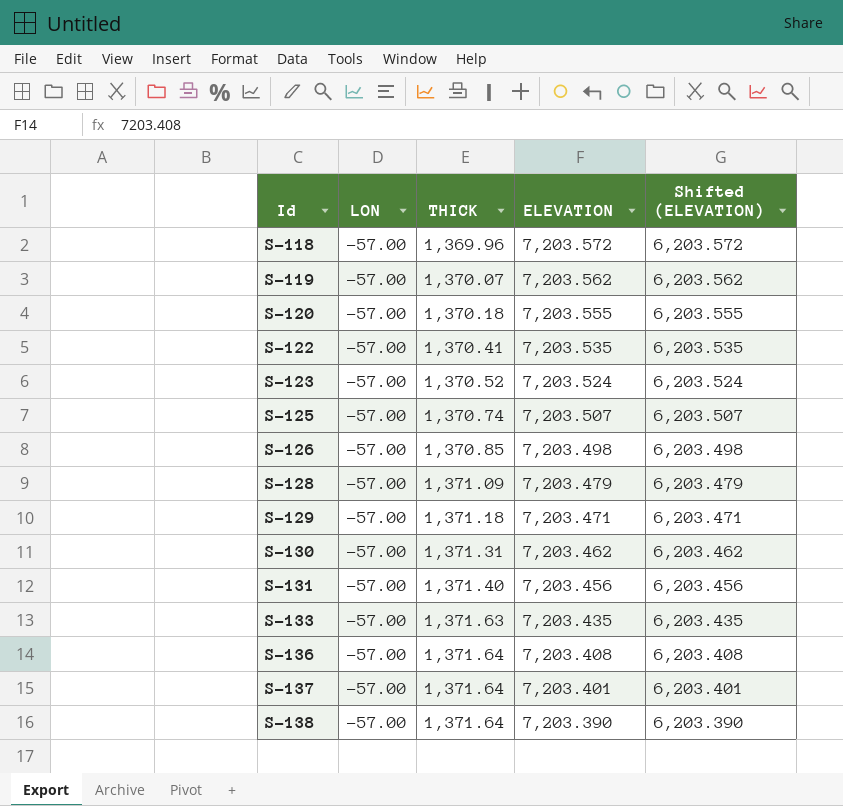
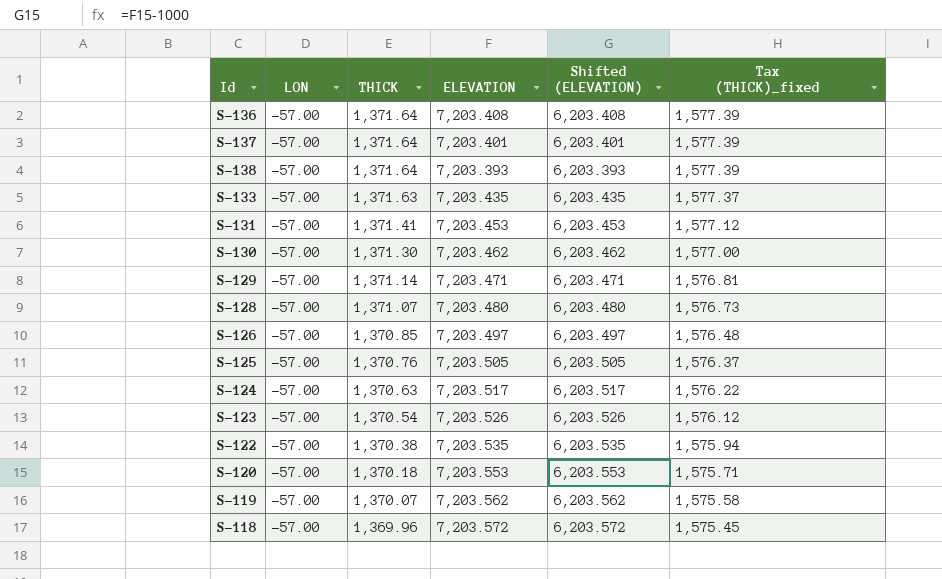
row order: Id ascending -> THICK descending
column Tax (THICK)_fixed | formula: none -> [THICK] * 1.15
S-138 | ELEVATION: 7,203.390 -> 7,203.393
S-138 | Shifted (ELEVATION): 6,203.390 -> 6,203.393
S-131 | THICK: 1,371.40 -> 1,371.41
S-131 | ELEVATION: 7,203.456 -> 7,203.453
S-131 | Shifted (ELEVATION): 6,203.456 -> 6,203.453
S-130 | THICK: 1,371.31 -> 1,371.30
S-129 | THICK: 1,371.18 -> 1,371.14
S-128 | THICK: 1,371.09 -> 1,371.07
S-128 | ELEVATION: 7,203.479 -> 7,203.480
S-128 | Shifted (ELEVATION): 6,203.479 -> 6,203.480
S-126 | ELEVATION: 7,203.498 -> 7,203.497
S-126 | Shifted (ELEVATION): 6,203.498 -> 6,203.497
S-125 | THICK: 1,370.74 -> 1,370.76
S-125 | ELEVATION: 7,203.507 -> 7,203.505
S-125 | Shifted (ELEVATION): 6,203.507 -> 6,203.505
row S-124: none -> -57.00 | 1,370.63 | 7,203.517 | 6,203.517 | 1,576.22
S-123 | THICK: 1,370.52 -> 1,370.54
S-123 | ELEVATION: 7,203.524 -> 7,203.526
S-123 | Shifted (ELEVATION): 6,203.524 -> 6,203.526
S-122 | THICK: 1,370.41 -> 1,370.38
S-120 | ELEVATION: 7,203.555 -> 7,203.553
S-120 | Shifted (ELEVATION): 6,203.555 -> 6,203.553

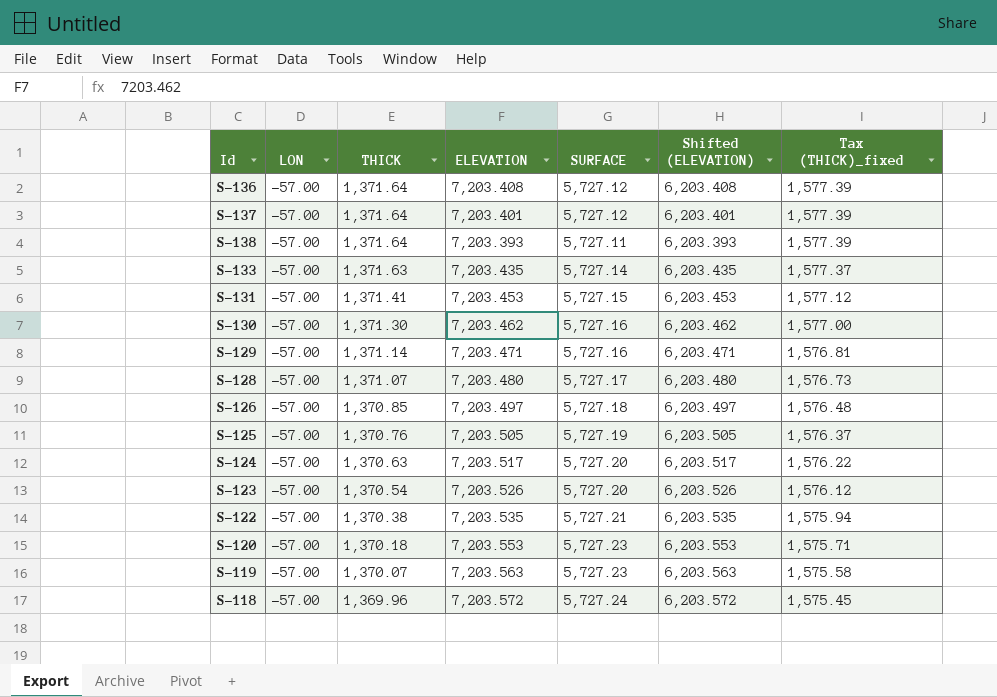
column SURFACE | position: none -> 5
S-119 | ELEVATION: 7,203.562 -> 7,203.563
S-119 | Shifted (ELEVATION): 6,203.562 -> 6,203.563

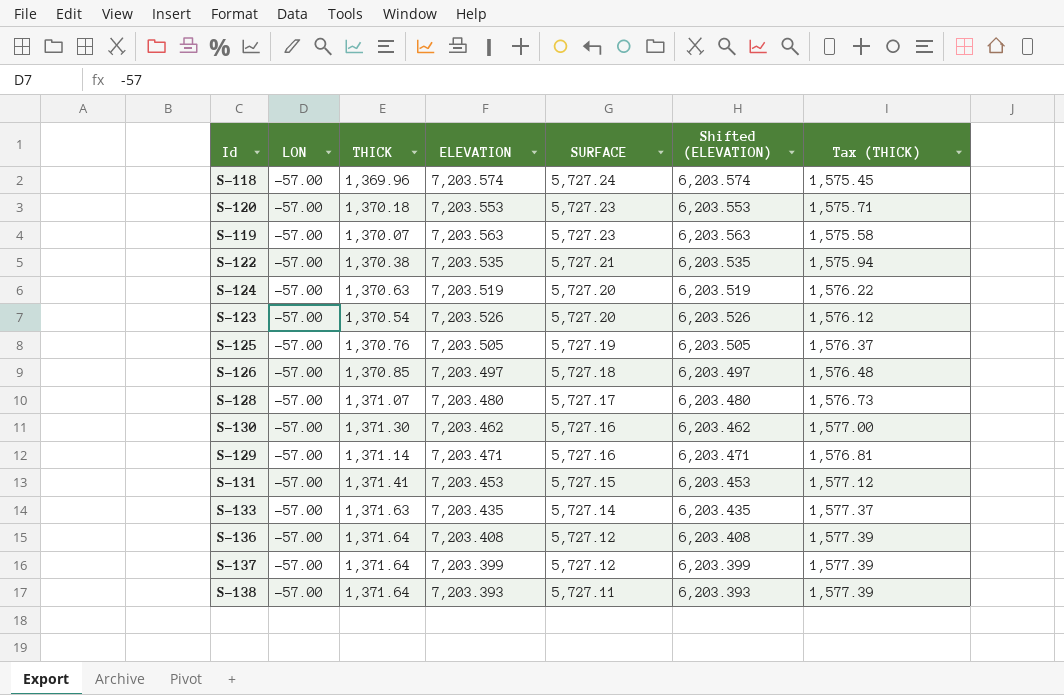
row order: THICK descending -> SURFACE descending
column name: Tax (THICK)_fixed -> Tax (THICK)
S-118 | ELEVATION: 7,203.572 -> 7,203.574
S-118 | Shifted (ELEVATION): 6,203.572 -> 6,203.574
S-124 | ELEVATION: 7,203.517 -> 7,203.519
S-124 | Shifted (ELEVATION): 6,203.517 -> 6,203.519
S-137 | ELEVATION: 7,203.401 -> 7,203.399
S-137 | Shifted (ELEVATION): 6,203.401 -> 6,203.399

